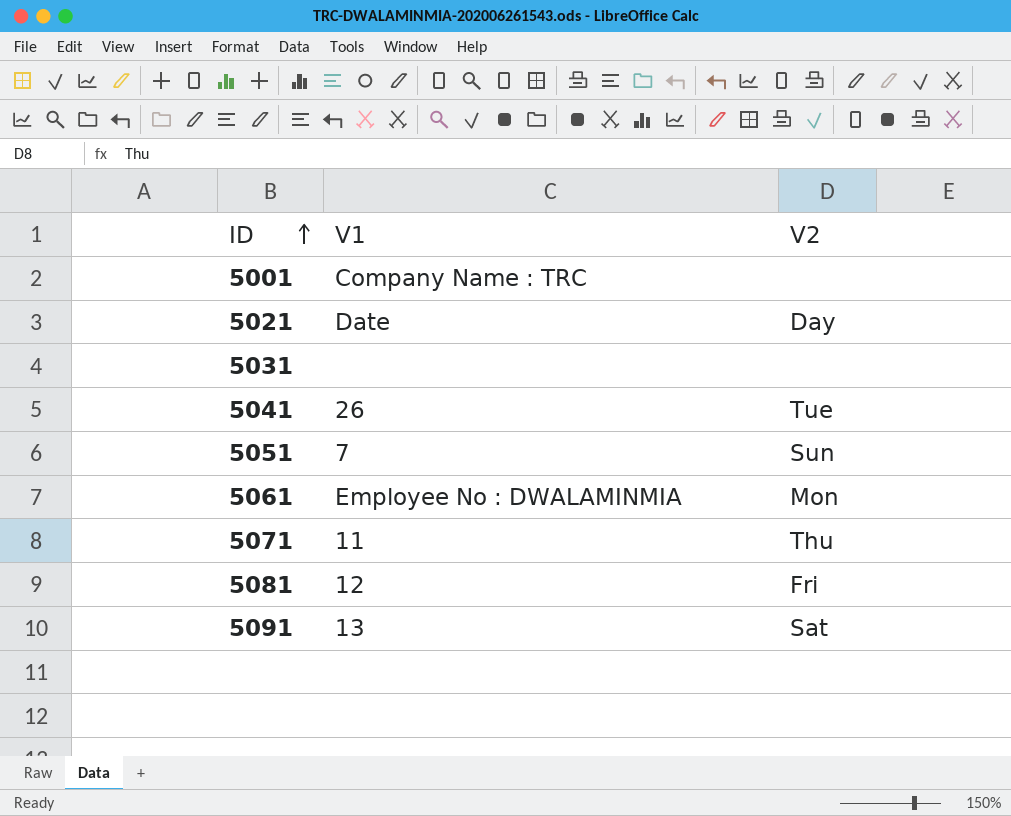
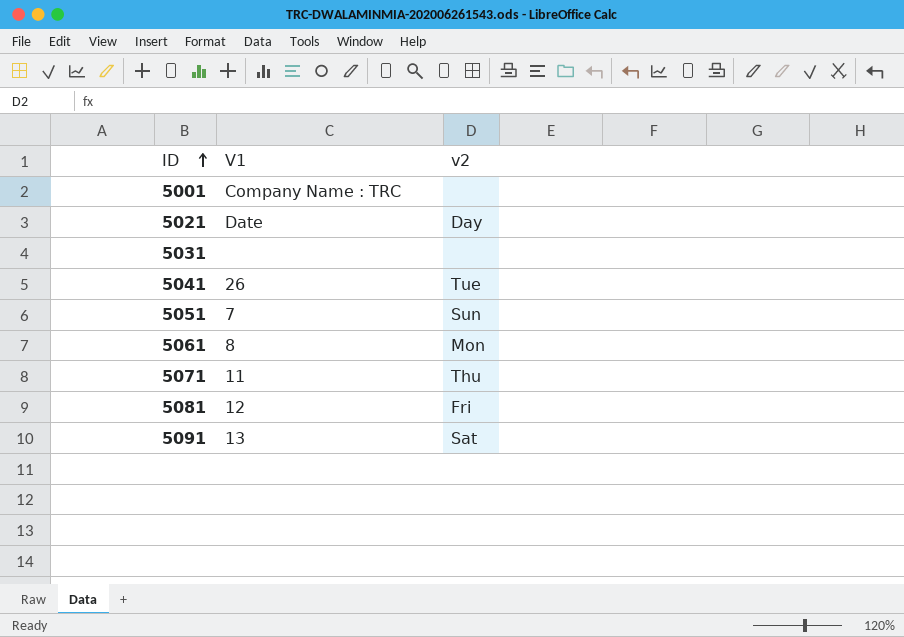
column name: V2 -> v2
5061 | V1: Employee No : DWALAMINMIA -> 8

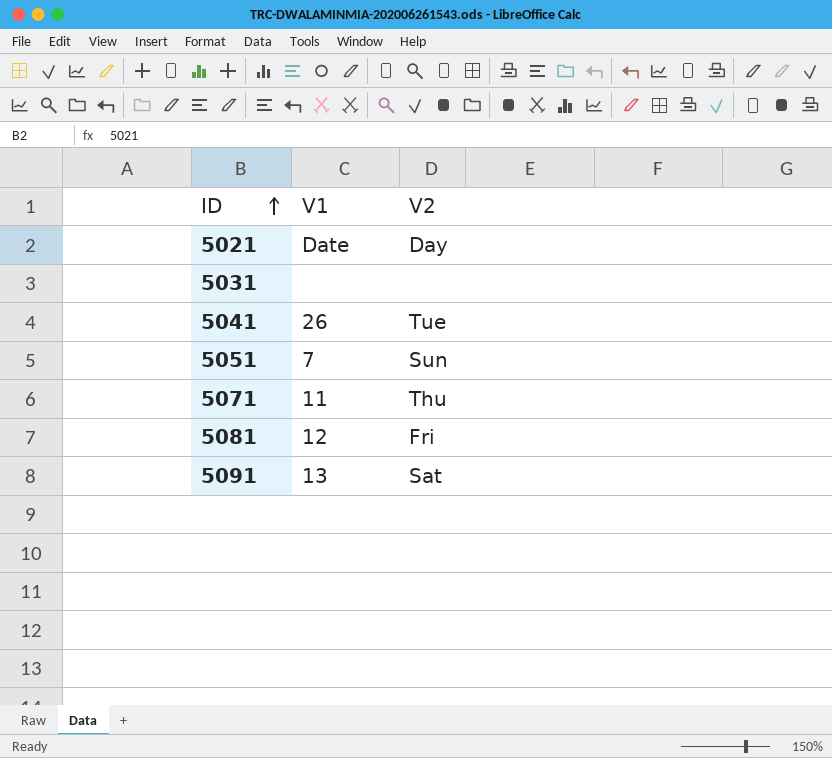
column name: v2 -> V2
row 5001: Company Name : TRC | none -> none
row 5061: 8 | Mon -> none

